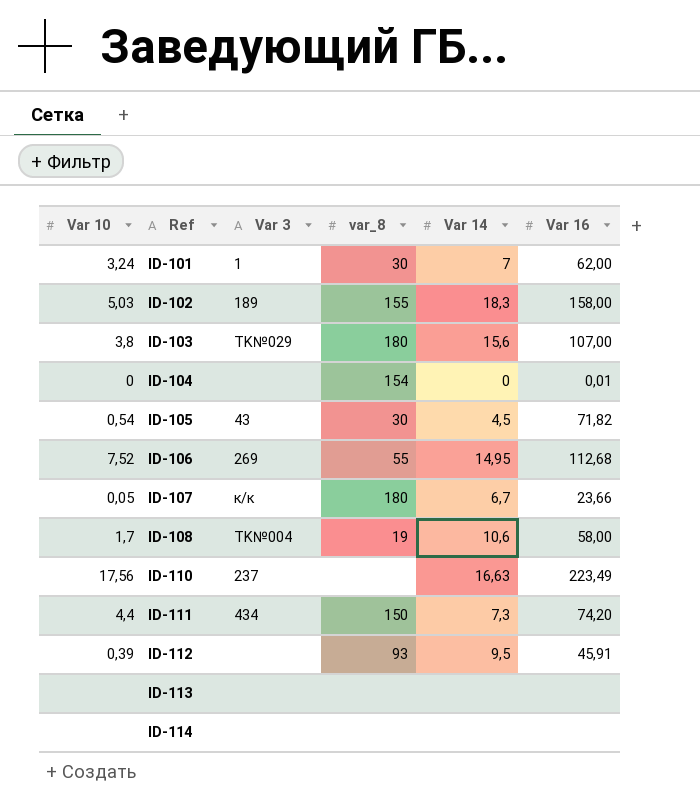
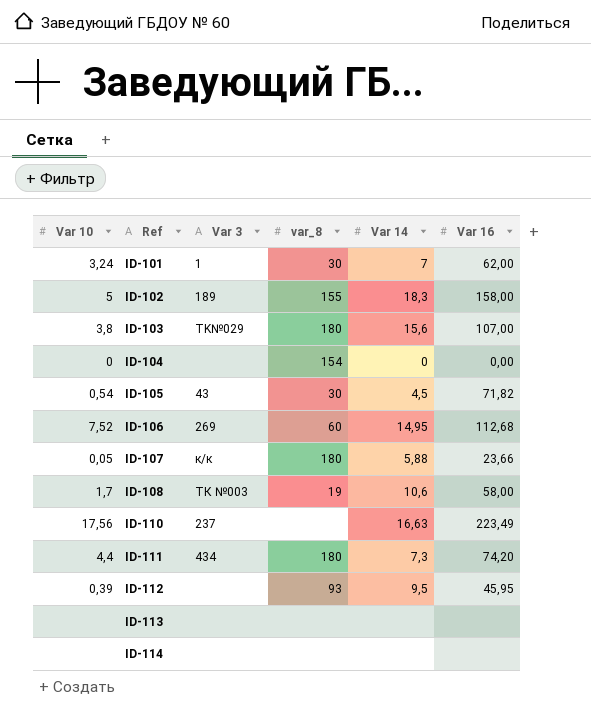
ID-102 | Var 10: 5,03 -> 5
ID-104 | Var 16: 0,01 -> 0,00
ID-106 | var_8: 55 -> 60
ID-107 | Var 14: 6,7 -> 5,88
ID-108 | Var 3: TK№004 -> ТК №003
ID-111 | var_8: 150 -> 180
ID-112 | Var 16: 45,91 -> 45,95

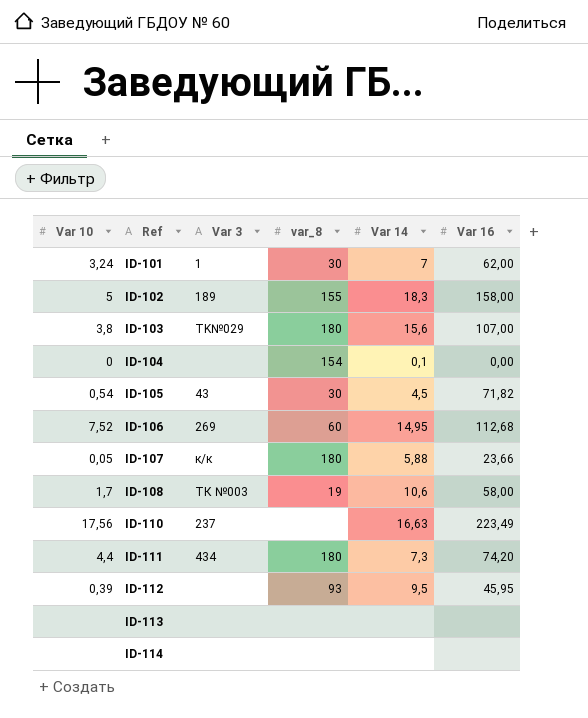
ID-104 | Var 14: 0 -> 0,1

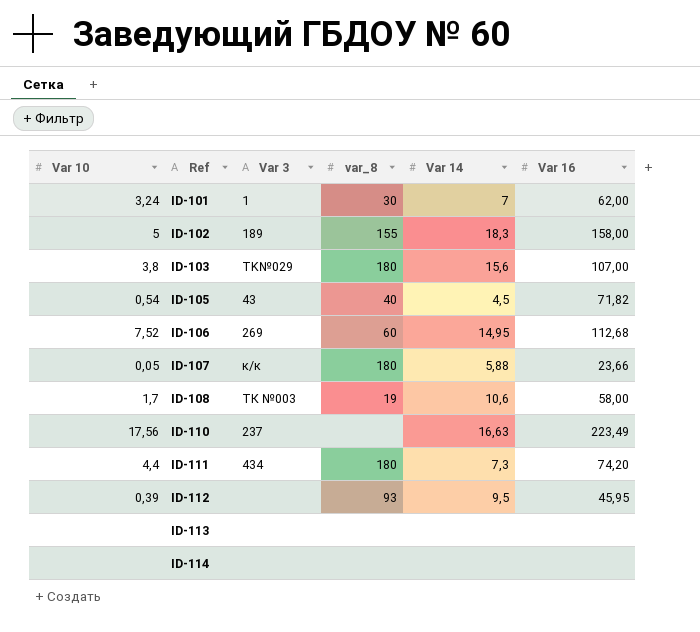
row ID-104: 0 | none | 154 | 0,1 | 0,00 -> none
ID-105 | var_8: 30 -> 40

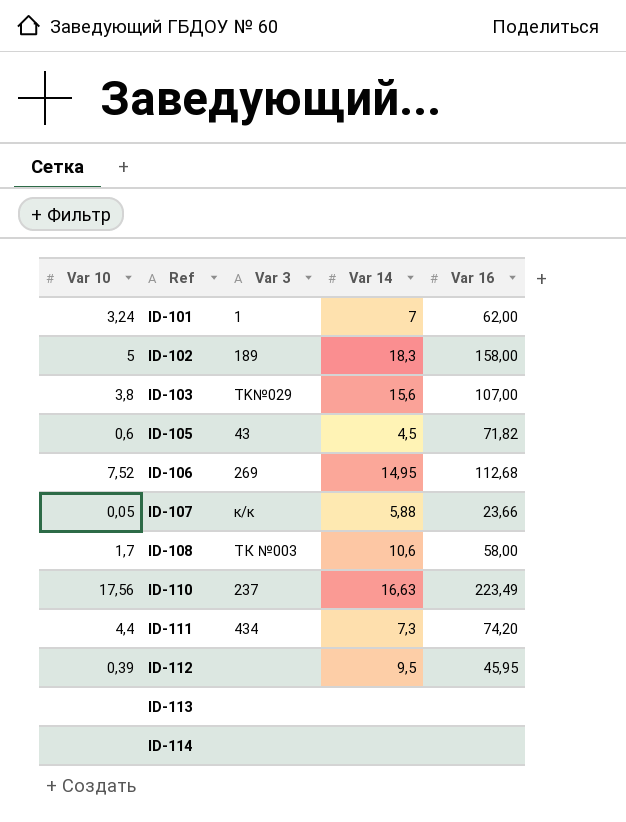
column var_8 | position: 4 -> none
ID-105 | Var 10: 0,54 -> 0,6

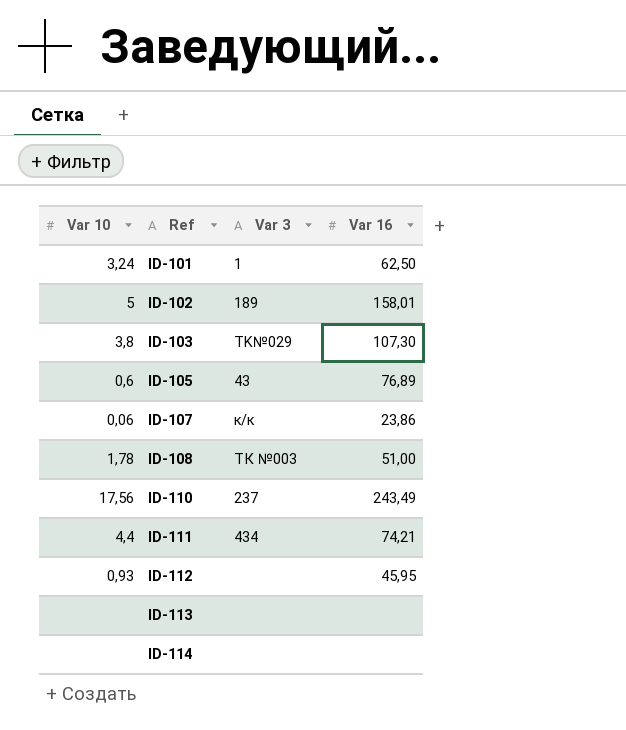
column Var 14 | position: 4 -> none
row ID-106: 7,52 | 269 | 14,95 | 112,68 -> none
ID-101 | Var 16: 62,00 -> 62,50
ID-102 | Var 16: 158,00 -> 158,01
ID-103 | Var 16: 107,00 -> 107,30
ID-105 | Var 16: 71,82 -> 76,89
ID-107 | Var 10: 0,05 -> 0,06
ID-107 | Var 16: 23,66 -> 23,86
ID-108 | Var 10: 1,7 -> 1,78
ID-108 | Var 16: 58,00 -> 51,00
ID-110 | Var 16: 223,49 -> 243,49
ID-111 | Var 16: 74,20 -> 74,21
ID-112 | Var 10: 0,39 -> 0,93

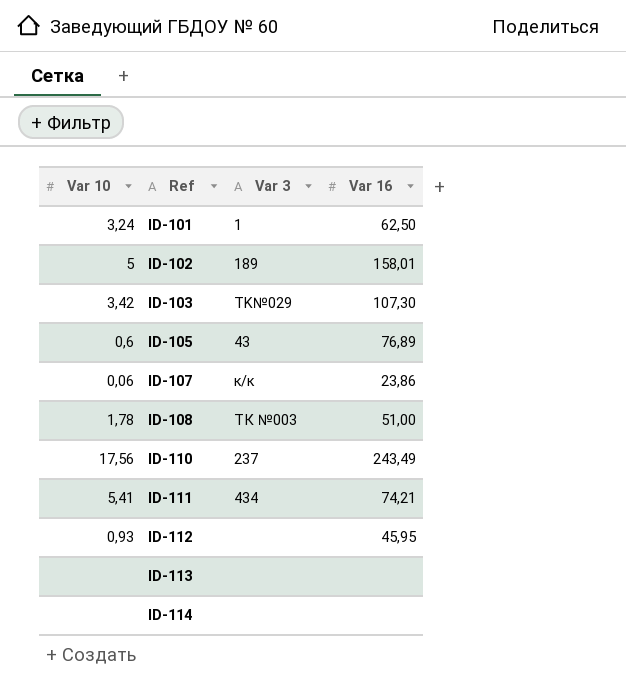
ID-103 | Var 10: 3,8 -> 3,42
ID-111 | Var 10: 4,4 -> 5,41

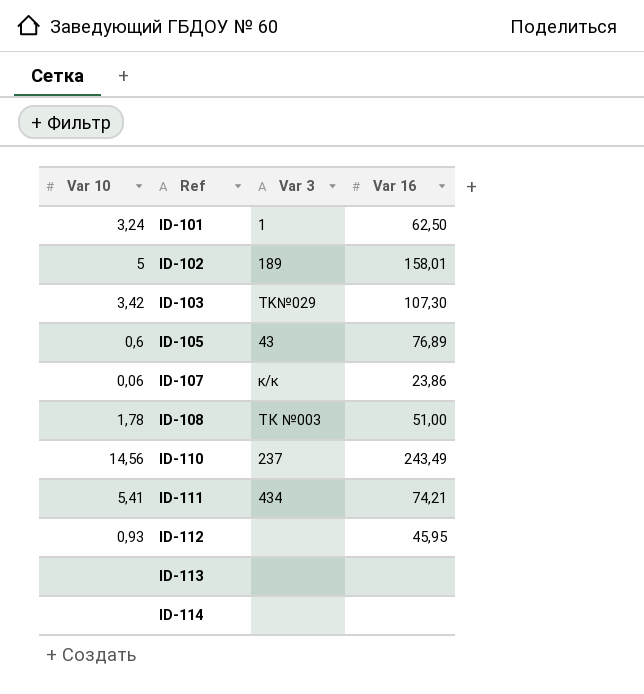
ID-110 | Var 10: 17,56 -> 14,56

